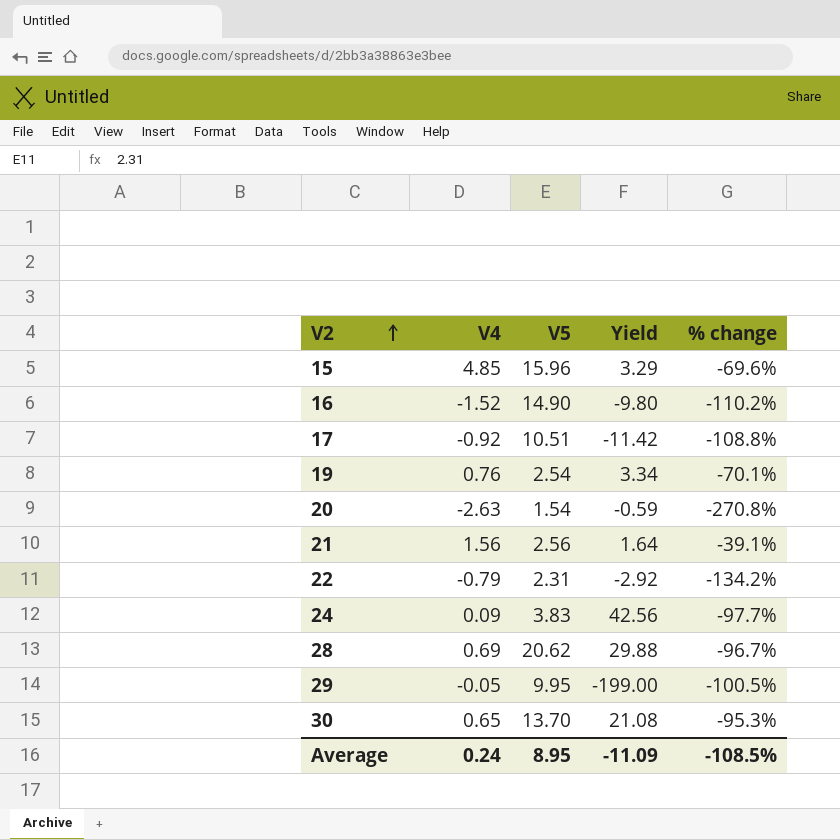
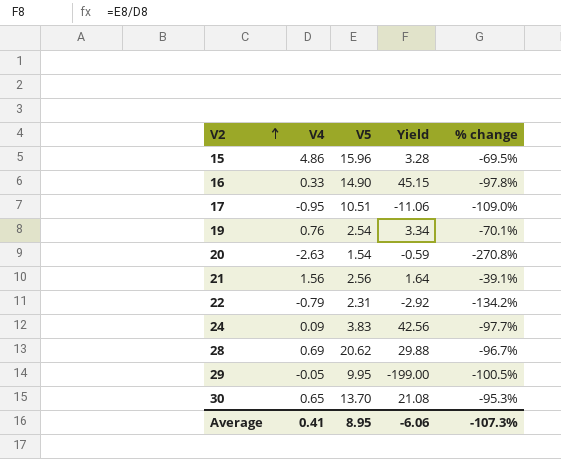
15 | V4: 4.85 -> 4.86
15 | Yield: 3.29 -> 3.28
15 | % change: -69.6% -> -69.5%
16 | V4: -1.52 -> 0.33
16 | Yield: -9.80 -> 45.15
16 | % change: -110.2% -> -97.8%
17 | V4: -0.92 -> -0.95
17 | Yield: -11.42 -> -11.06
17 | % change: -108.8% -> -109.0%
Average | V4: 0.24 -> 0.41
Average | Yield: -11.09 -> -6.06
Average | % change: -108.5% -> -107.3%

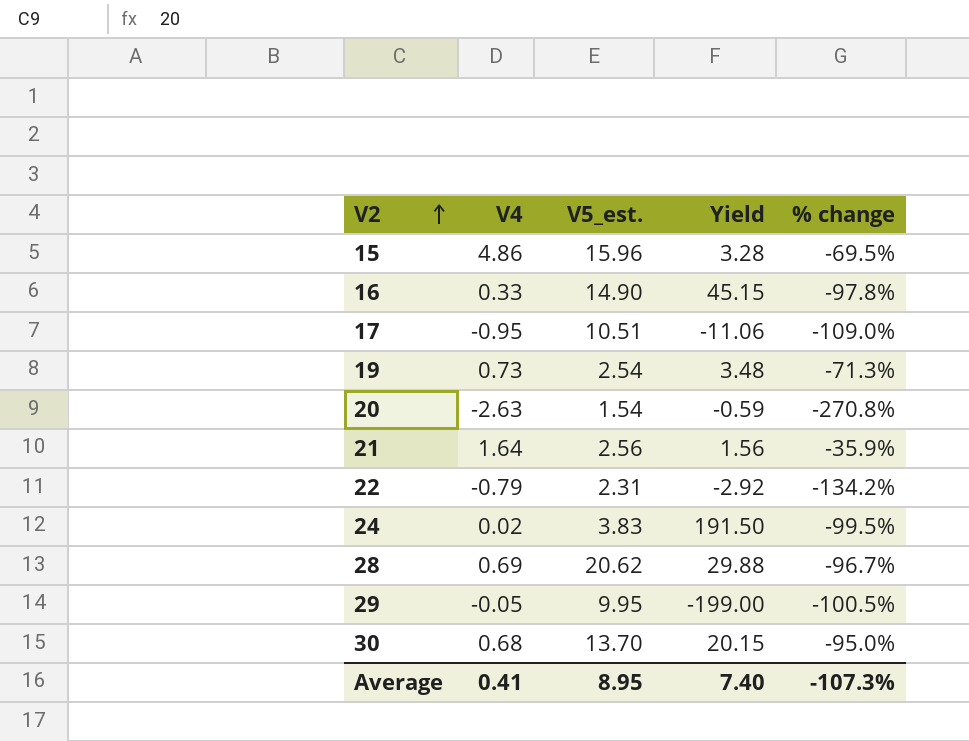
column name: V5 -> V5_est.
19 | V4: 0.76 -> 0.73
19 | Yield: 3.34 -> 3.48
19 | % change: -70.1% -> -71.3%
21 | V4: 1.56 -> 1.64
21 | Yield: 1.64 -> 1.56
21 | % change: -39.1% -> -35.9%
24 | V4: 0.09 -> 0.02
24 | Yield: 42.56 -> 191.50
24 | % change: -97.7% -> -99.5%
30 | V4: 0.65 -> 0.68
30 | Yield: 21.08 -> 20.15
30 | % change: -95.3% -> -95.0%
Average | Yield: -6.06 -> 7.40

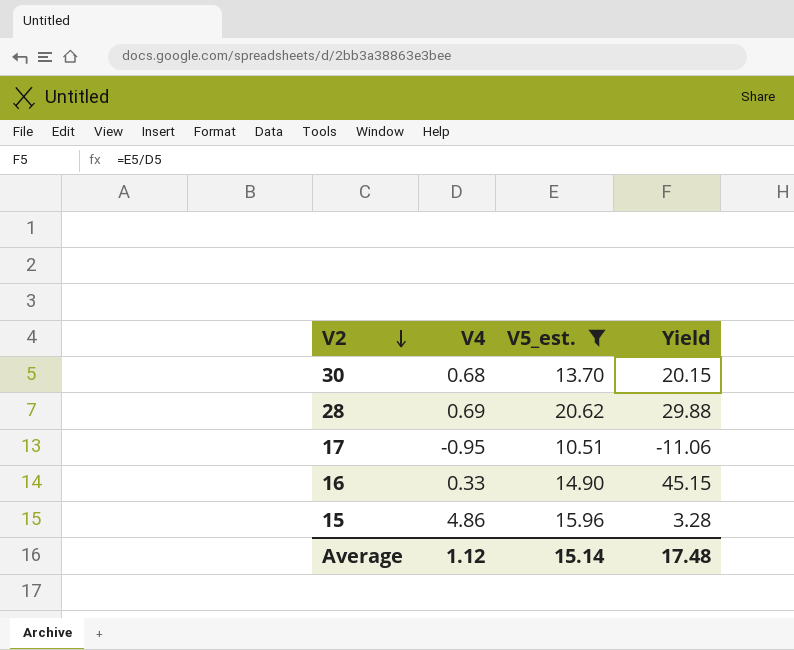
filter: none -> V5_est. >= 10.51
row order: V2 ascending -> V2 descending
column % change | formula: ([V4] - [V5_est.]) / [V5_est.] -> none
Average | V4: 0.41 -> 1.12
Average | V5_est.: 8.95 -> 15.14
Average | Yield: 7.40 -> 17.48

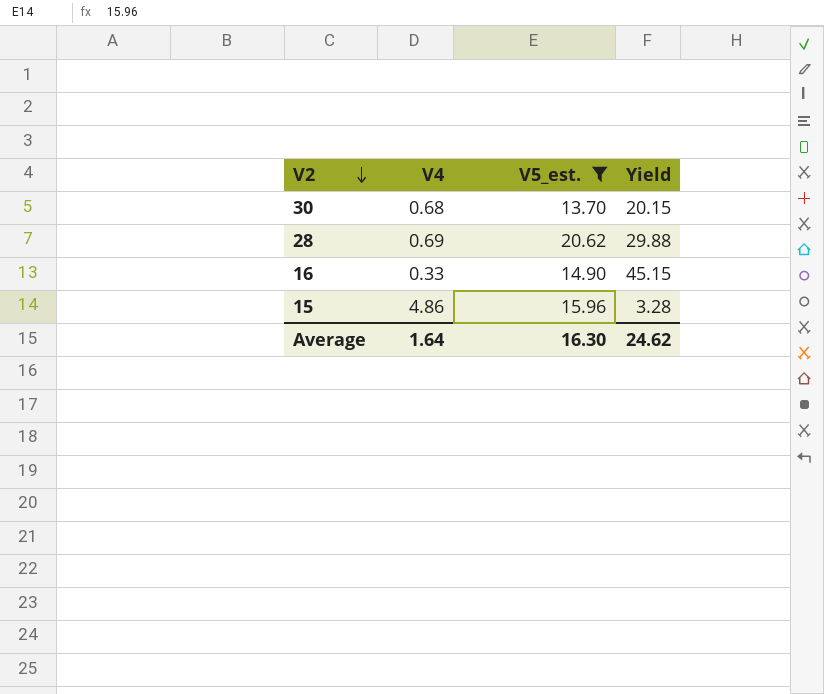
row 17: -0.95 | 10.51 | -11.06 -> none
Average | V4: 1.12 -> 1.64
Average | V5_est.: 15.14 -> 16.30
Average | Yield: 17.48 -> 24.62

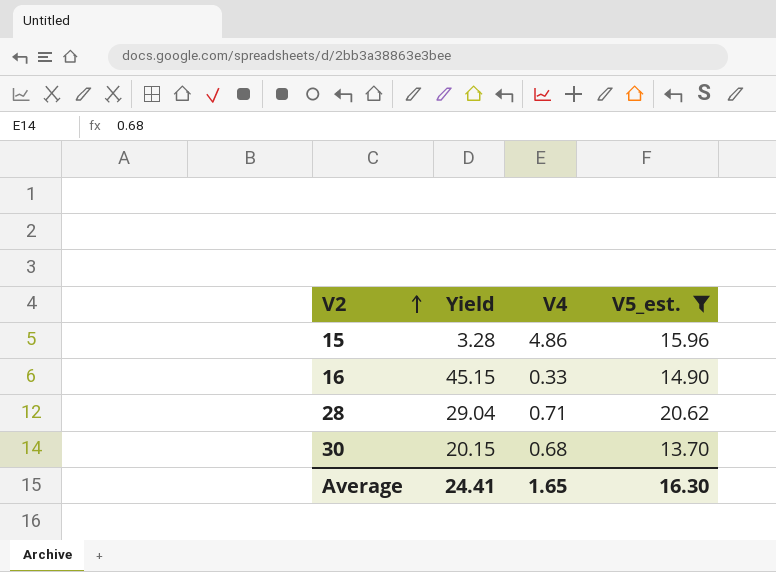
row order: V2 descending -> V2 ascending
column Yield | position: 4 -> 2
28 | Yield: 29.88 -> 29.04
28 | V4: 0.69 -> 0.71
Average | Yield: 24.62 -> 24.41
Average | V4: 1.64 -> 1.65

